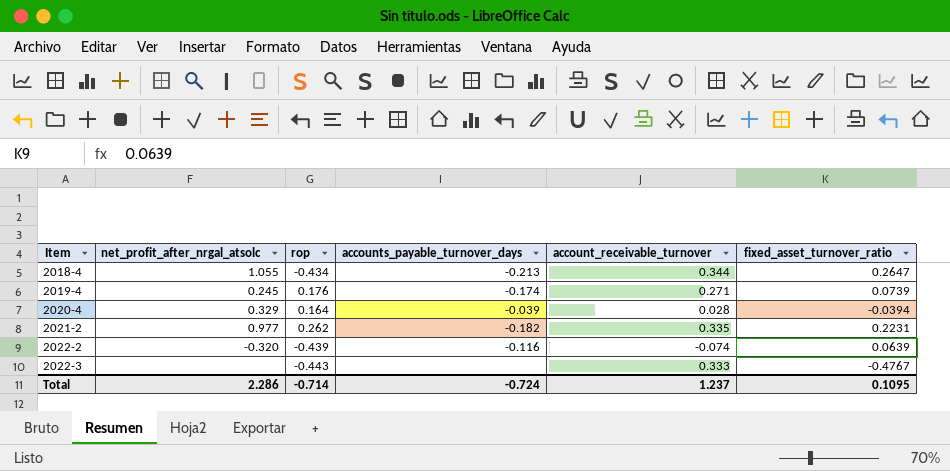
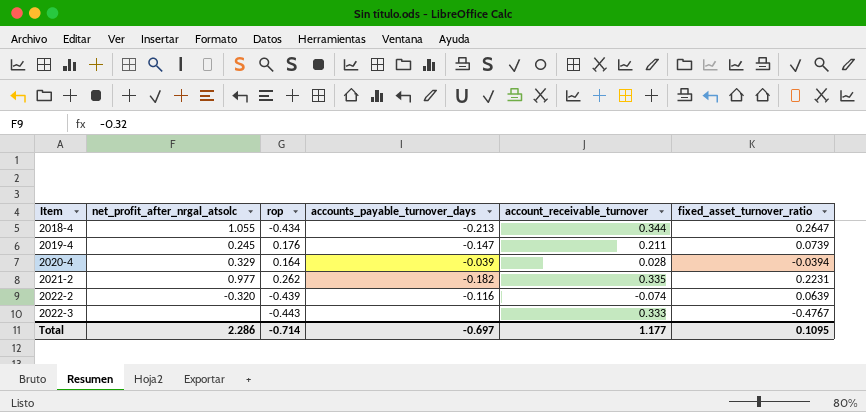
2019-4 | accounts_payable_turnover_days: -0.174 -> -0.147
2019-4 | account_receivable_turnover: 0.271 -> 0.211
Total | accounts_payable_turnover_days: -0.724 -> -0.697
Total | account_receivable_turnover: 1.237 -> 1.177

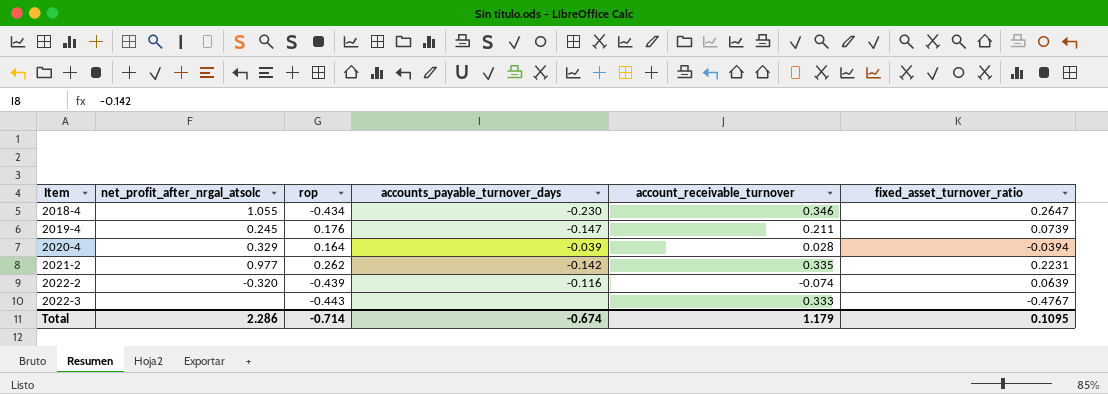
2018-4 | accounts_payable_turnover_days: -0.213 -> -0.230
2018-4 | account_receivable_turnover: 0.344 -> 0.346
2021-2 | accounts_payable_turnover_days: -0.182 -> -0.142
Total | accounts_payable_turnover_days: -0.697 -> -0.674
Total | account_receivable_turnover: 1.177 -> 1.179

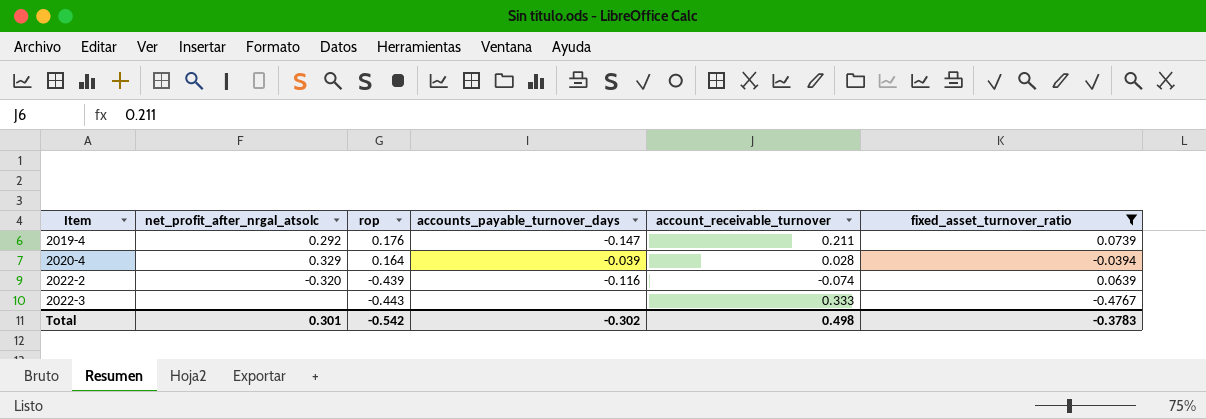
filter: none -> fixed_asset_turnover_ratio <= 0.0739
2019-4 | net_profit_after_nrgal_atsolc: 0.245 -> 0.292
Total | net_profit_after_nrgal_atsolc: 2.286 -> 0.301
Total | rop: -0.714 -> -0.542
Total | accounts_payable_turnover_days: -0.674 -> -0.302
Total | account_receivable_turnover: 1.179 -> 0.498
Total | fixed_asset_turnover_ratio: 0.1095 -> -0.3783

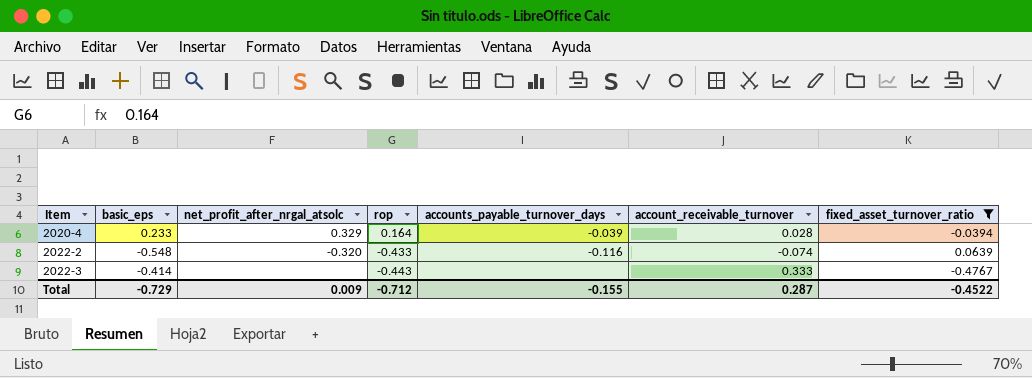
column basic_eps | position: none -> 2
row 2019-4: 0.292 | 0.176 | -0.147 | 0.211 | 0.0739 -> none
2022-2 | rop: -0.439 -> -0.433
Total | net_profit_after_nrgal_atsolc: 0.301 -> 0.009
Total | rop: -0.542 -> -0.712
Total | accounts_payable_turnover_days: -0.302 -> -0.155
Total | account_receivable_turnover: 0.498 -> 0.287
Total | fixed_asset_turnover_ratio: -0.3783 -> -0.4522

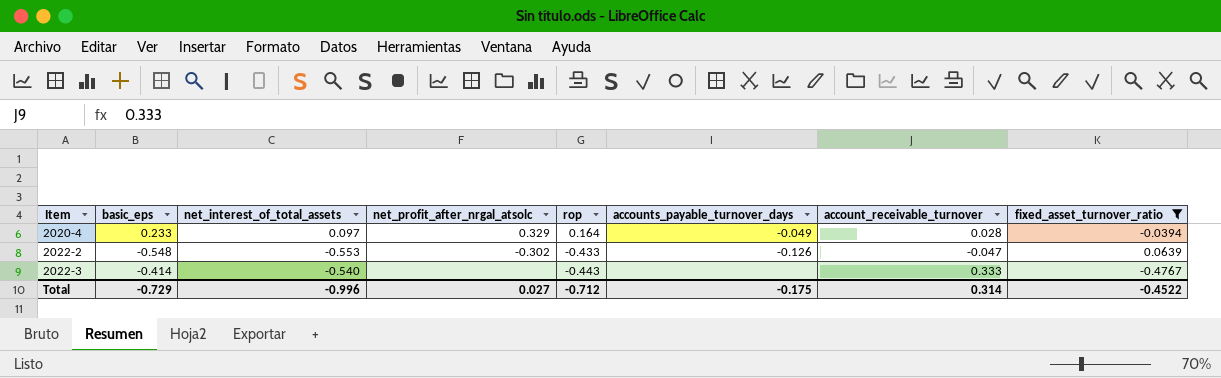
column net_interest_of_total_assets | position: none -> 3
2020-4 | accounts_payable_turnover_days: -0.039 -> -0.049
2022-2 | net_profit_after_nrgal_atsolc: -0.320 -> -0.302
2022-2 | accounts_payable_turnover_days: -0.116 -> -0.126
2022-2 | account_receivable_turnover: -0.074 -> -0.047
Total | net_profit_after_nrgal_atsolc: 0.009 -> 0.027
Total | accounts_payable_turnover_days: -0.155 -> -0.175
Total | account_receivable_turnover: 0.287 -> 0.314

